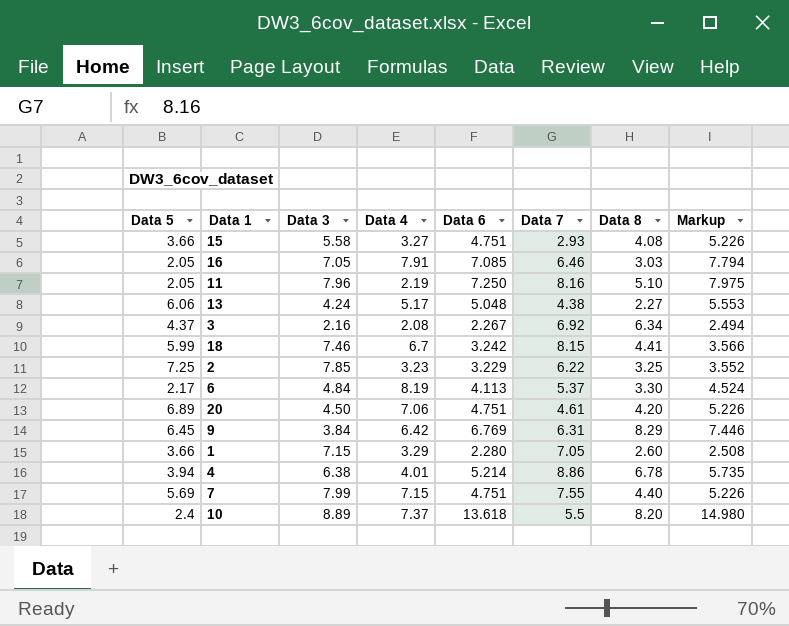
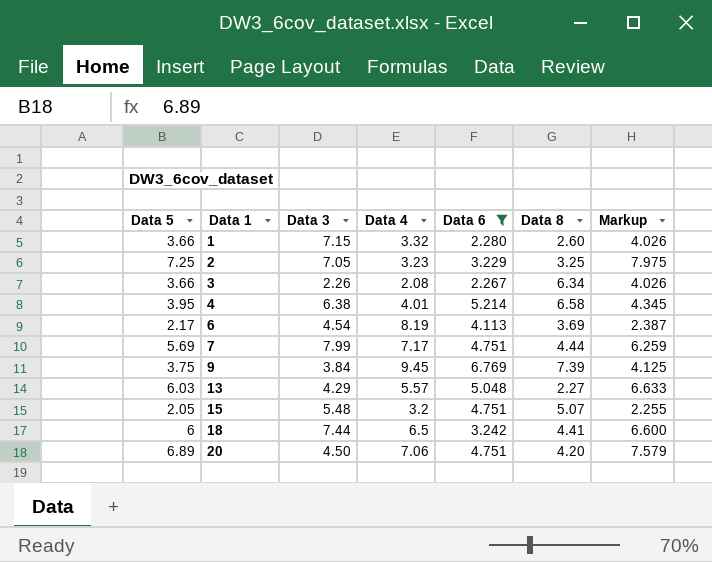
filter: none -> Data 6 <= 6.769
row order: none -> Data 1 ascending
column Data 7 | position: 6 -> none
column Markup | formula: [Data 6] * 1.1 -> [Data 5] * 1.1
1 | Data 4: 3.29 -> 3.32
2 | Data 3: 7.85 -> 7.05
3 | Data 5: 4.37 -> 3.66
3 | Data 3: 2.16 -> 2.26
4 | Data 5: 3.94 -> 3.95
4 | Data 8: 6.78 -> 6.58
6 | Data 3: 4.84 -> 4.54
6 | Data 8: 3.30 -> 3.69
7 | Data 4: 7.15 -> 7.17
7 | Data 8: 4.40 -> 4.44
9 | Data 5: 6.45 -> 3.75
9 | Data 4: 6.42 -> 9.45
9 | Data 8: 8.29 -> 7.39
13 | Data 5: 6.06 -> 6.03
13 | Data 3: 4.24 -> 4.29
13 | Data 4: 5.17 -> 5.57
15 | Data 5: 3.66 -> 2.05
15 | Data 3: 5.58 -> 5.48
15 | Data 4: 3.27 -> 3.2
15 | Data 8: 4.08 -> 5.07
18 | Data 5: 5.99 -> 6
18 | Data 3: 7.46 -> 7.44
18 | Data 4: 6.7 -> 6.5

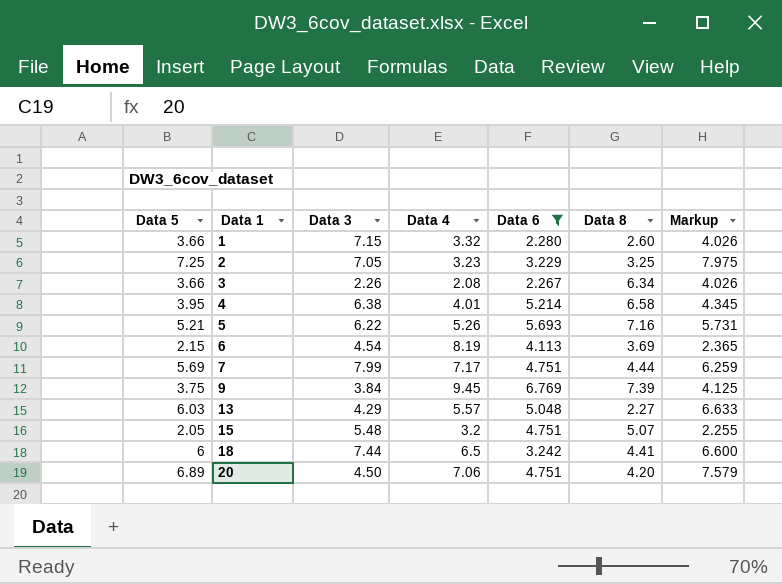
row 5: none -> 5.21 | 6.22 | 5.26 | 5.693 | 7.16 | 5.731
6 | Data 5: 2.17 -> 2.15
6 | Markup: 2.387 -> 2.365

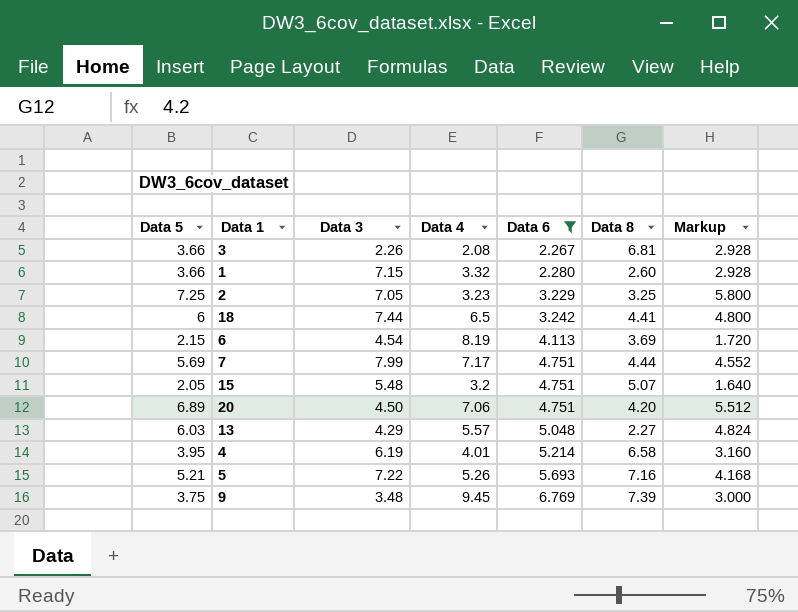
row order: Data 1 ascending -> Data 6 ascending
column Markup | formula: [Data 5] * 1.1 -> [Data 5] * 0.8
3 | Data 8: 6.34 -> 6.81
4 | Data 3: 6.38 -> 6.19
5 | Data 3: 6.22 -> 7.22
9 | Data 3: 3.84 -> 3.48

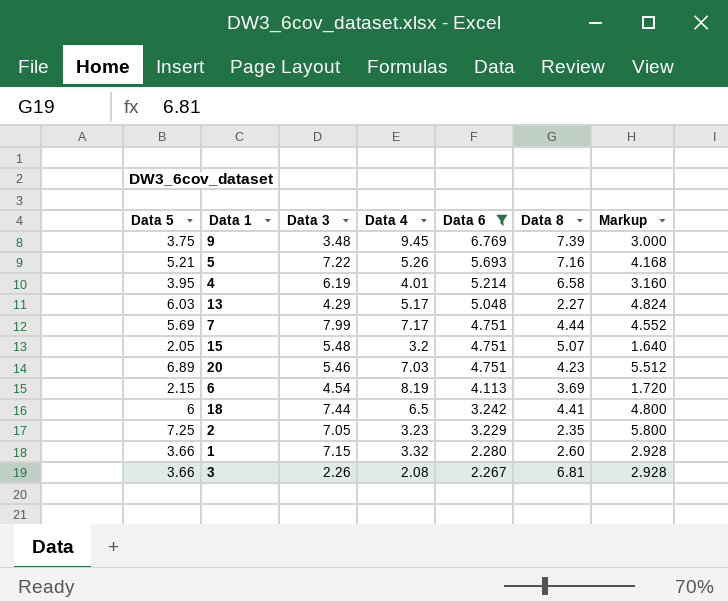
row order: Data 6 ascending -> Data 6 descending
13 | Data 4: 5.57 -> 5.17
20 | Data 3: 4.50 -> 5.46
20 | Data 4: 7.06 -> 7.03
20 | Data 8: 4.20 -> 4.23
2 | Data 8: 3.25 -> 2.35

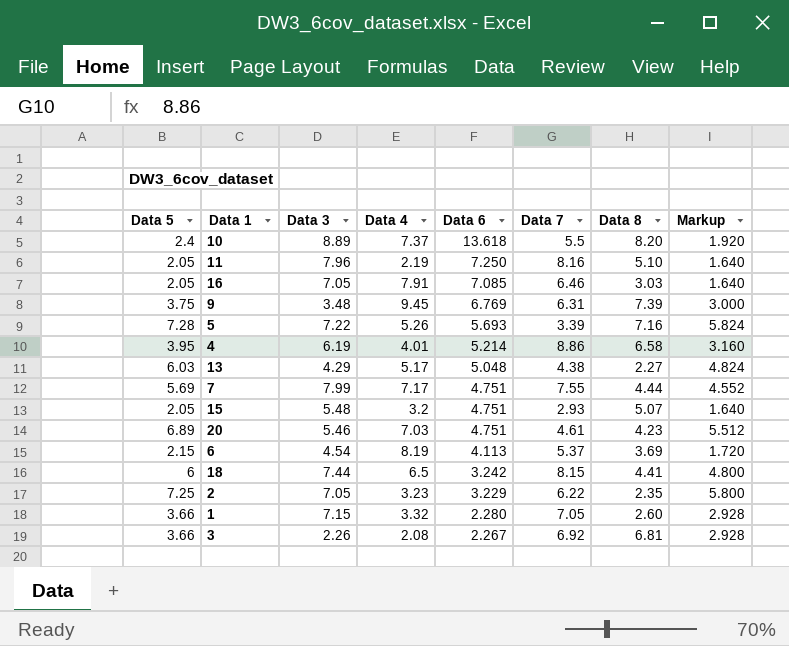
filter: Data 6 <= 6.769 -> none
column Data 7 | position: none -> 6
5 | Data 5: 5.21 -> 7.28
5 | Markup: 4.168 -> 5.824

